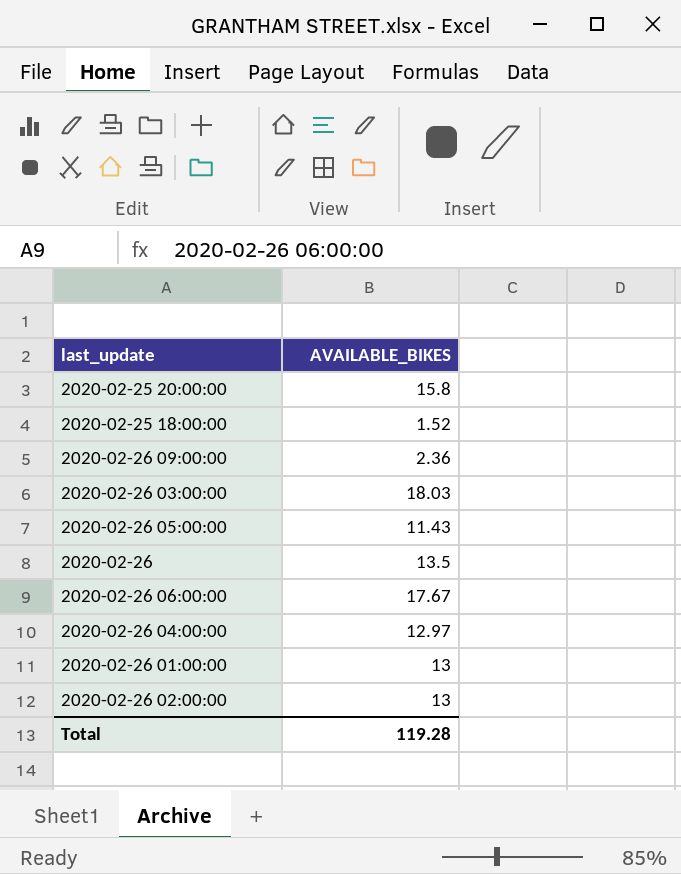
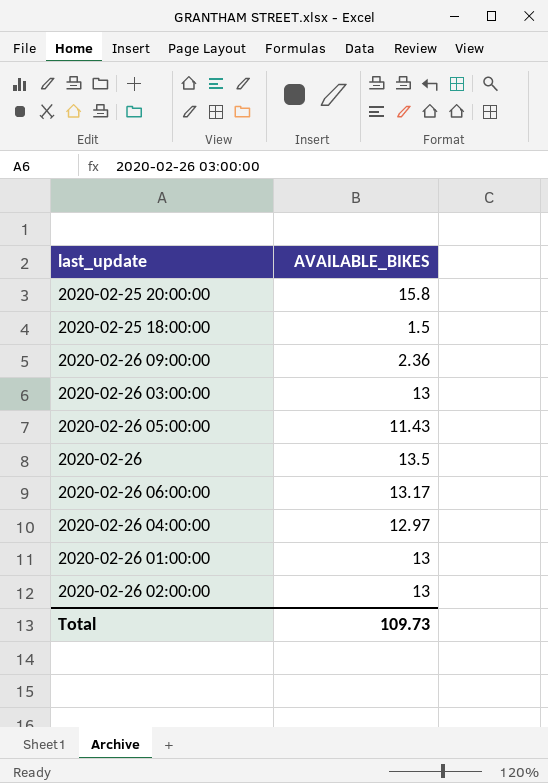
2020-02-25 18:00:00 | AVAILABLE_BIKES: 1.52 -> 1.5
2020-02-26 03:00:00 | AVAILABLE_BIKES: 18.03 -> 13
2020-02-26 06:00:00 | AVAILABLE_BIKES: 17.67 -> 13.17
Total | AVAILABLE_BIKES: 119.28 -> 109.73

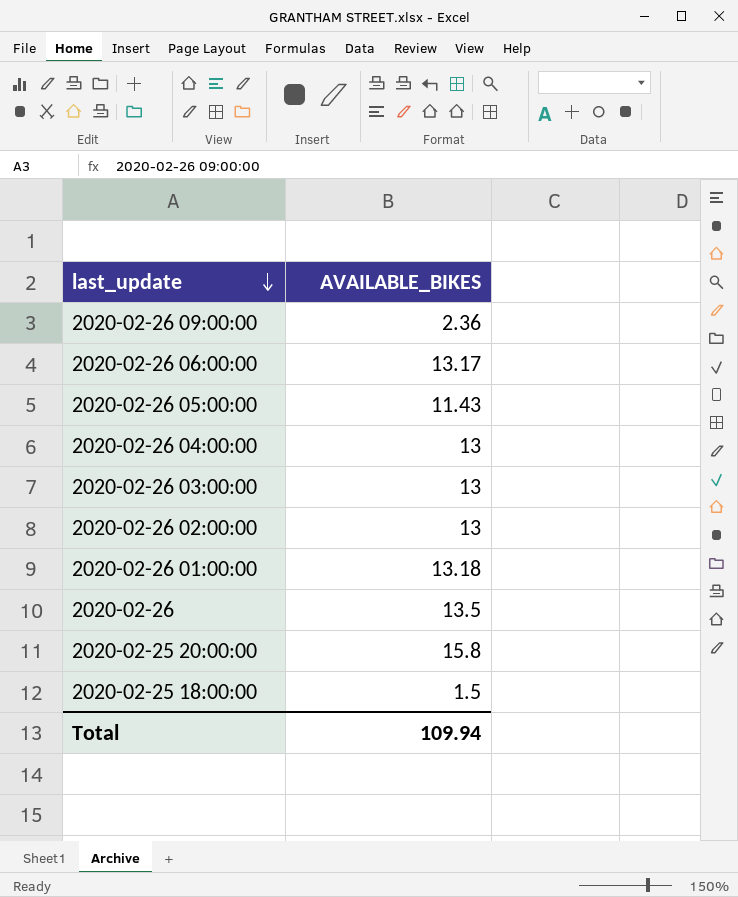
row order: none -> last_update descending
2020-02-26 04:00:00 | AVAILABLE_BIKES: 12.97 -> 13
2020-02-26 01:00:00 | AVAILABLE_BIKES: 13 -> 13.18
Total | AVAILABLE_BIKES: 109.73 -> 109.94

